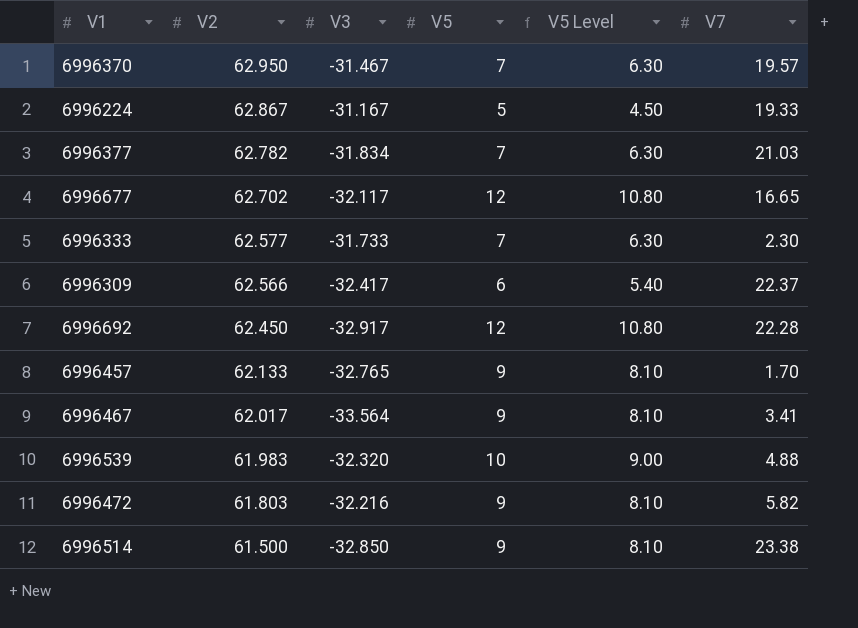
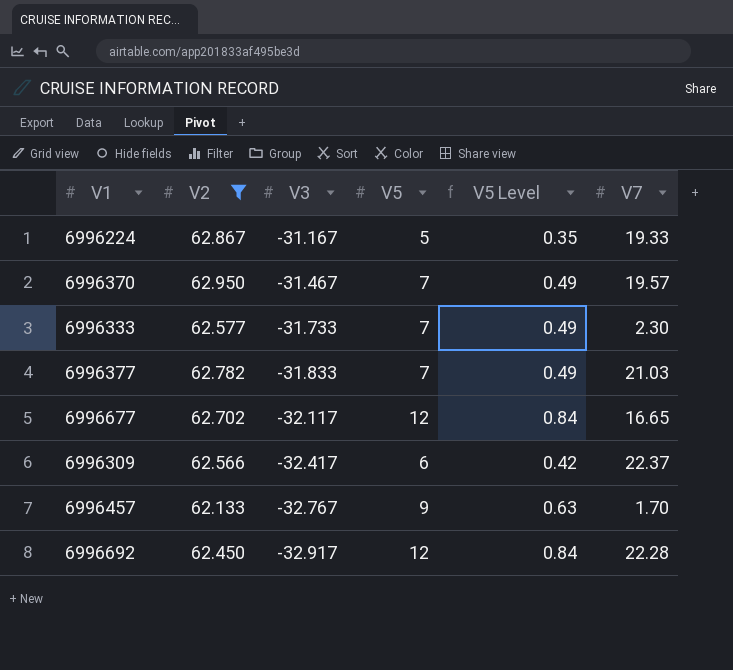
filter: none -> V2 >= 62.133
row order: V2 descending -> V3 descending
column V5 Level | formula: [V5] * 0.9 -> [V5] * 0.07
6996377 | V3: -31.834 -> -31.833
6996457 | V3: -32.765 -> -32.767

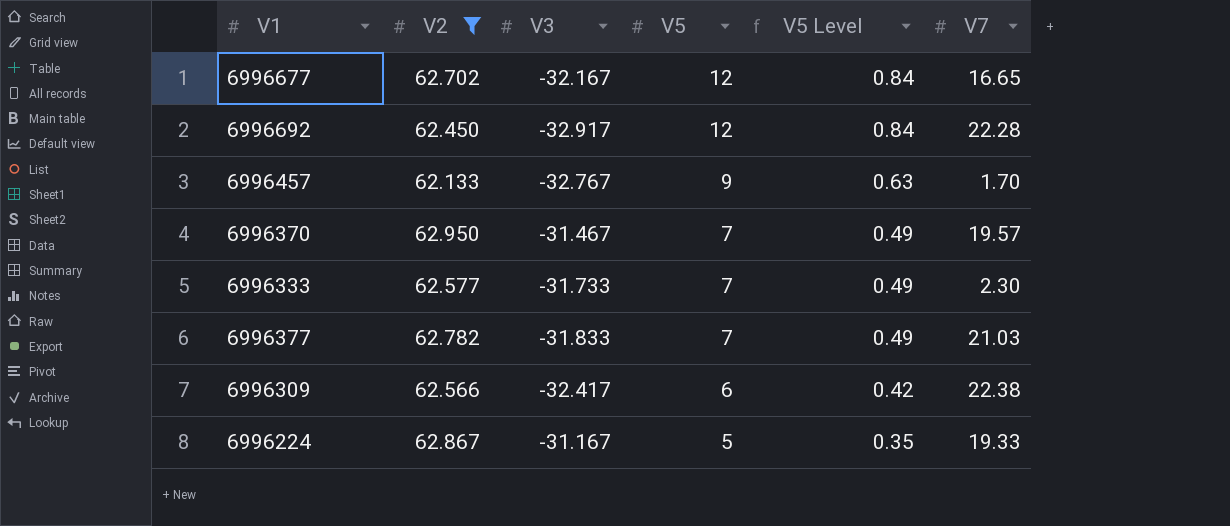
row order: V3 descending -> V5 descending
6996677 | V3: -32.117 -> -32.167
6996309 | V7: 22.37 -> 22.38

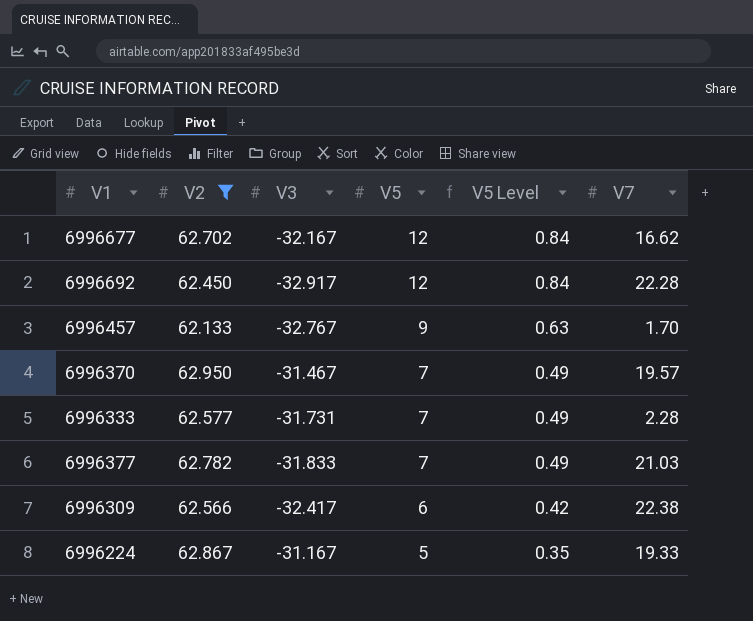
6996677 | V7: 16.65 -> 16.62
6996333 | V3: -31.733 -> -31.731
6996333 | V7: 2.30 -> 2.28

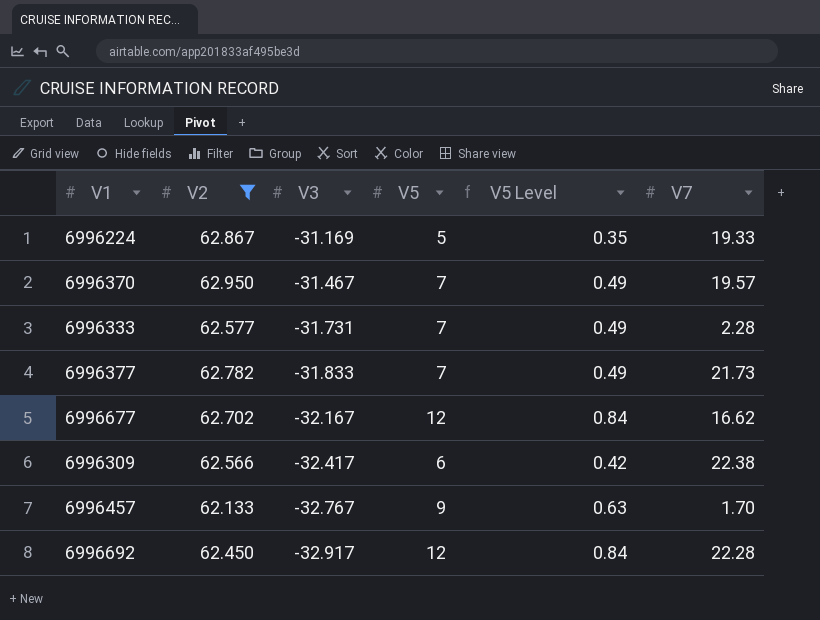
row order: V5 descending -> V3 descending
6996224 | V3: -31.167 -> -31.169
6996377 | V7: 21.03 -> 21.73

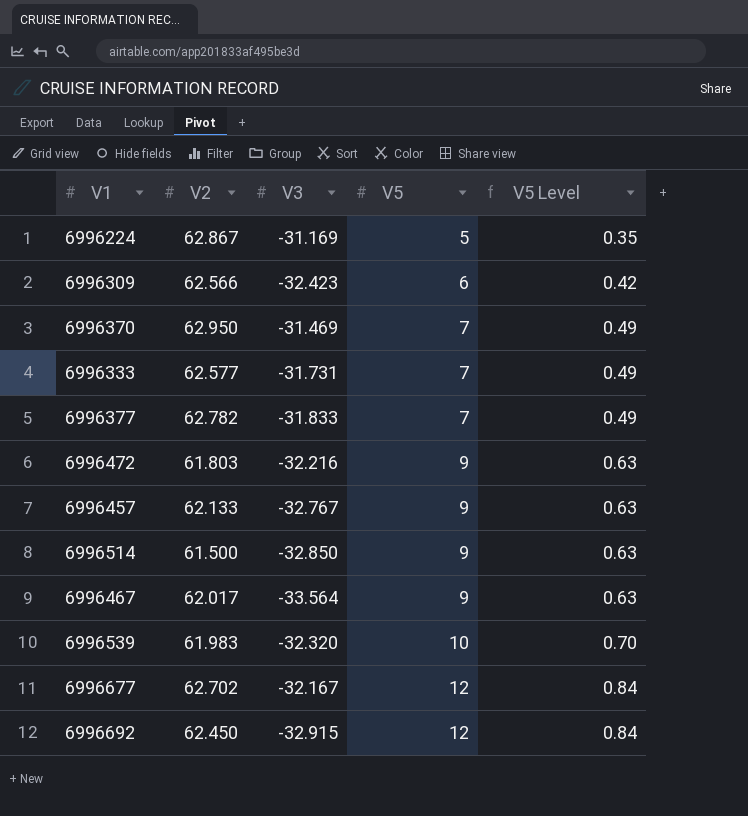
filter: V2 >= 62.133 -> none
row order: V3 descending -> V5 ascending
column V7 | position: 6 -> none
6996309 | V3: -32.417 -> -32.423
6996370 | V3: -31.467 -> -31.469
6996692 | V3: -32.917 -> -32.915

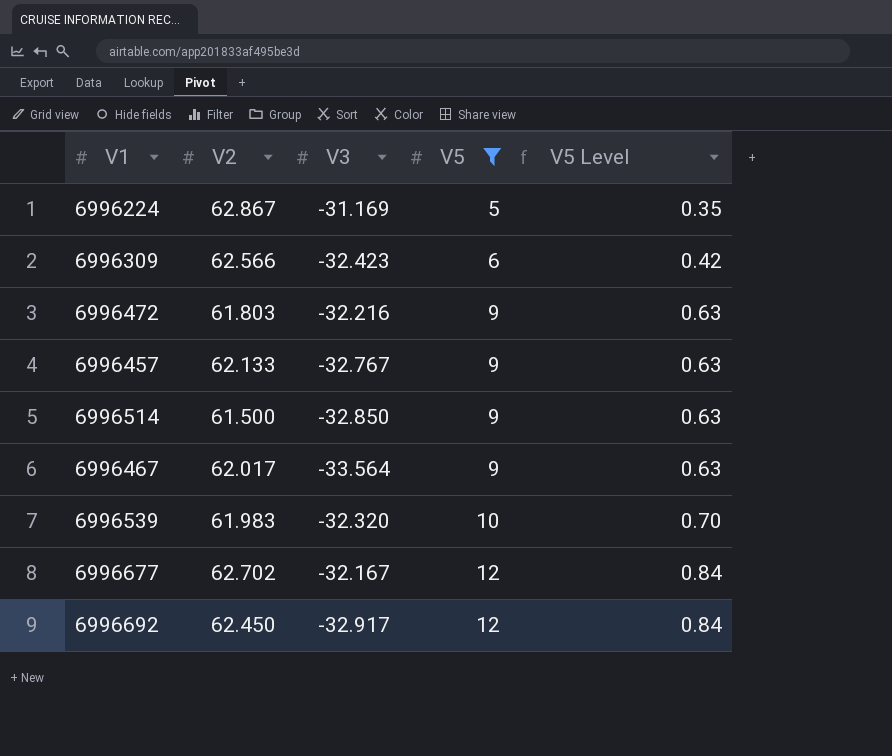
filter: none -> V5 != 7
6996692 | V3: -32.915 -> -32.917

